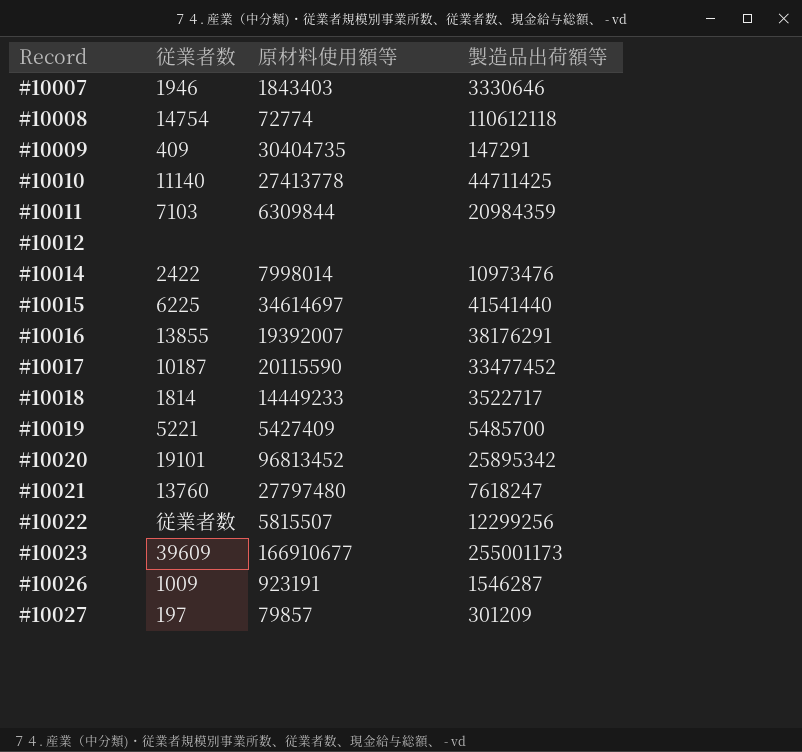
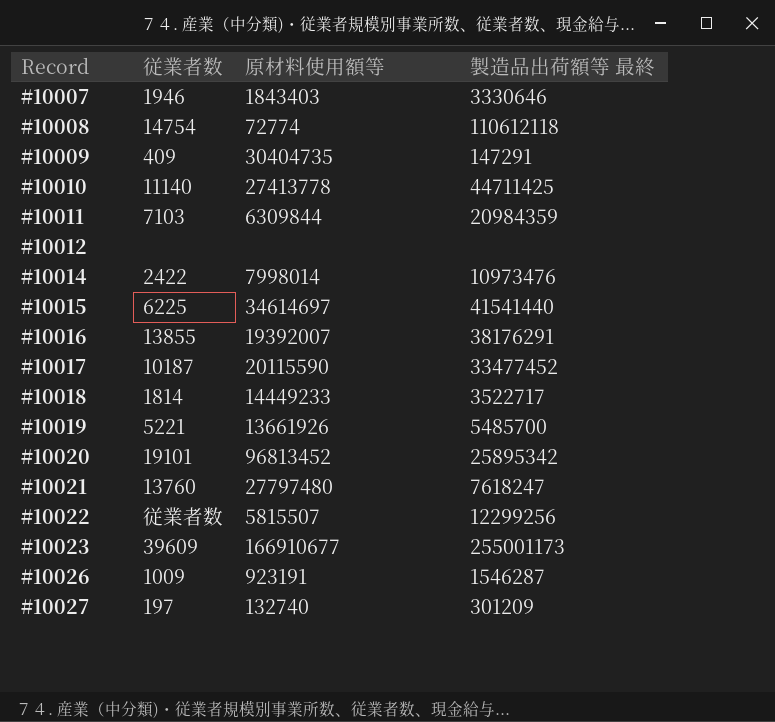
column name: 製造品出荷額等 -> 製造品出荷額等 最終
#10019 | 原材料使用額等: 5427409 -> 13661926
#10027 | 原材料使用額等: 79857 -> 132740

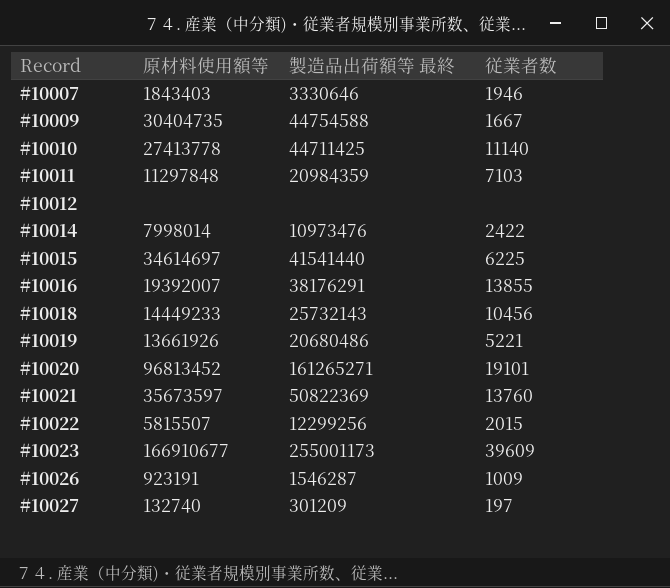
column 従業者数 | position: 2 -> 4
row #10008: 14754 | 72774 | 110612118 -> none
row #10017: 10187 | 20115590 | 33477452 -> none
#10009 | 製造品出荷額等 最終: 147291 -> 44754588
#10009 | 従業者数: 409 -> 1667
#10011 | 原材料使用額等: 6309844 -> 11297848
#10018 | 製造品出荷額等 最終: 3522717 -> 25732143
#10018 | 従業者数: 1814 -> 10456
#10019 | 製造品出荷額等 最終: 5485700 -> 20680486
#10020 | 製造品出荷額等 最終: 25895342 -> 161265271
#10021 | 原材料使用額等: 27797480 -> 35673597
#10021 | 製造品出荷額等 最終: 7618247 -> 50822369
#10022 | 従業者数: 従業者数 -> 2015

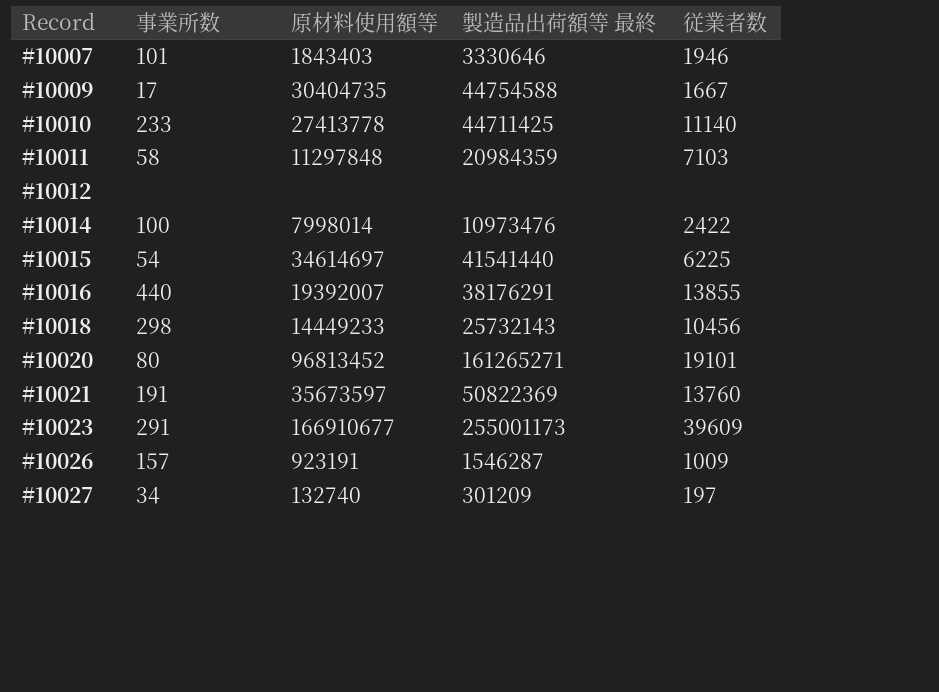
column 事業所数 | position: none -> 2
row #10019: 13661926 | 20680486 | 5221 -> none
row #10022: 5815507 | 12299256 | 2015 -> none

